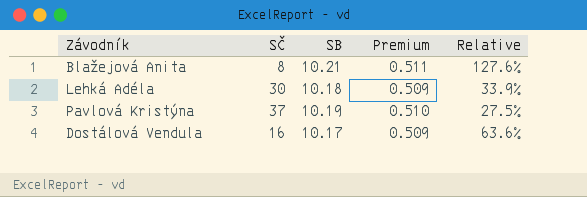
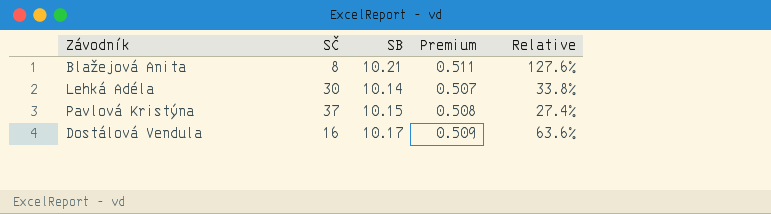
Lehká Adéla | SB: 10.18 -> 10.14
Lehká Adéla | Premium: 0.509 -> 0.507
Lehká Adéla | Relative: 33.9% -> 33.8%
Pavlová Kristýna | SB: 10.19 -> 10.15
Pavlová Kristýna | Premium: 0.510 -> 0.508
Pavlová Kristýna | Relative: 27.5% -> 27.4%

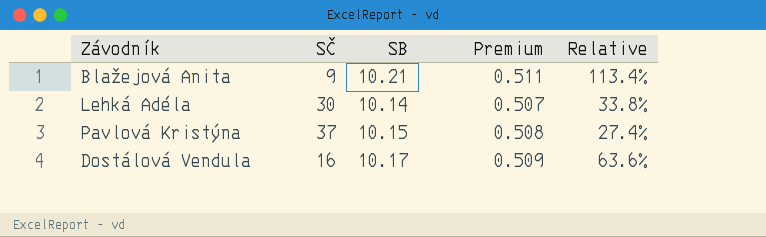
Blažejová Anita | SČ: 8 -> 9
Blažejová Anita | Relative: 127.6% -> 113.4%

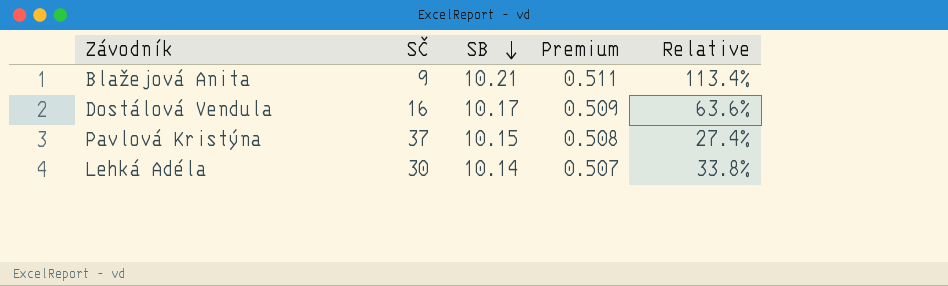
row order: none -> SB descending

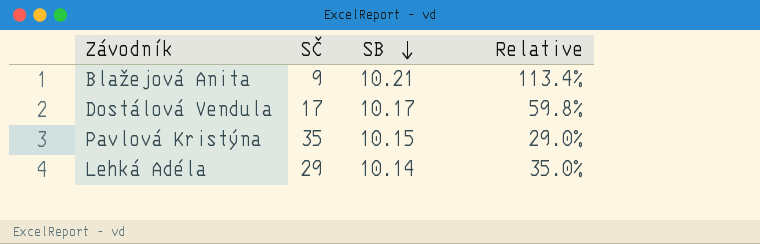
column Premium | formula: [SB] * 0.05 -> none
Dostálová Vendula | SČ: 16 -> 17
Dostálová Vendula | Relative: 63.6% -> 59.8%
Pavlová Kristýna | SČ: 37 -> 35
Pavlová Kristýna | Relative: 27.4% -> 29.0%
Lehká Adéla | SČ: 30 -> 29
Lehká Adéla | Relative: 33.8% -> 35.0%

